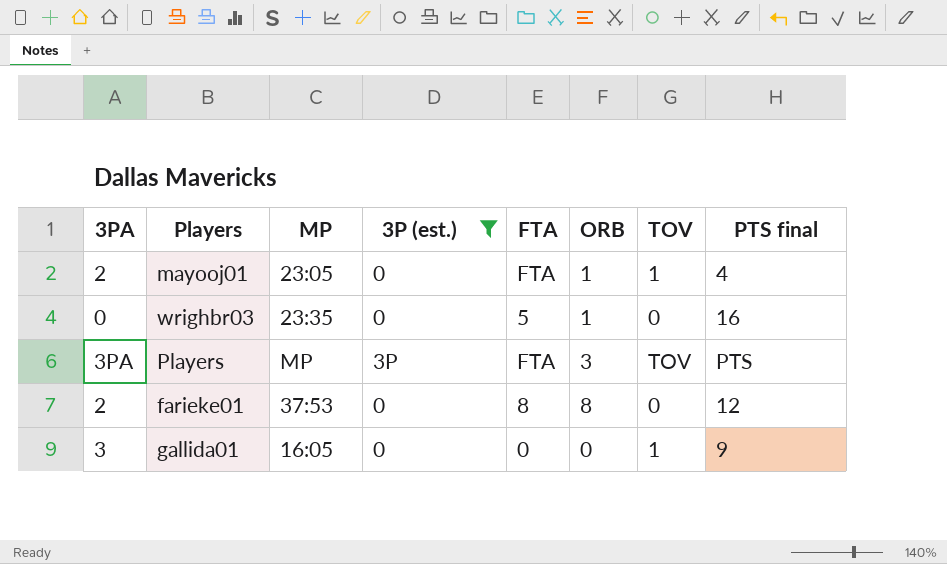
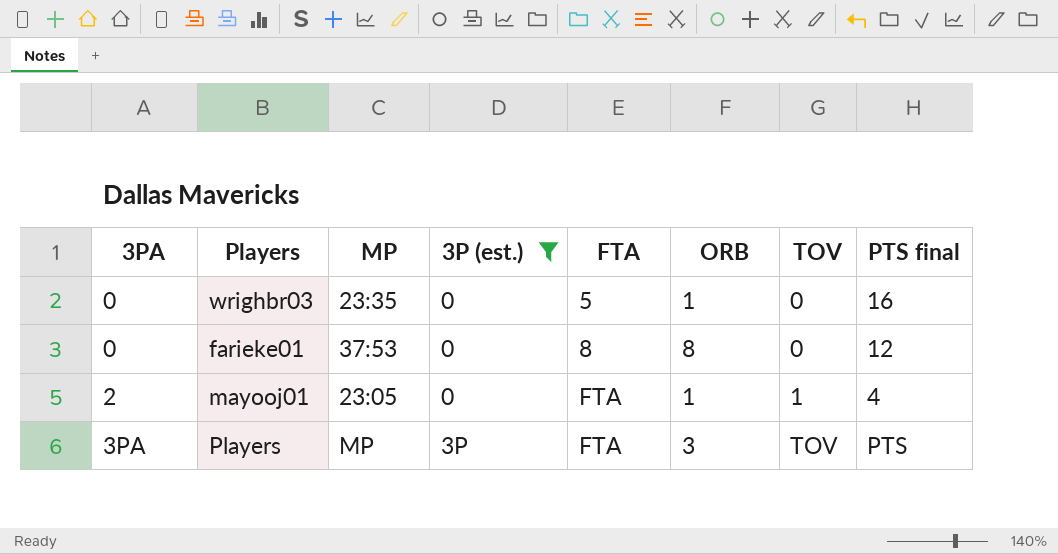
row order: none -> 3PA ascending
row gallida01: 3 | 16:05 | 0 | 0 | 0 | 1 | 9 -> none
farieke01 | 3PA: 2 -> 0

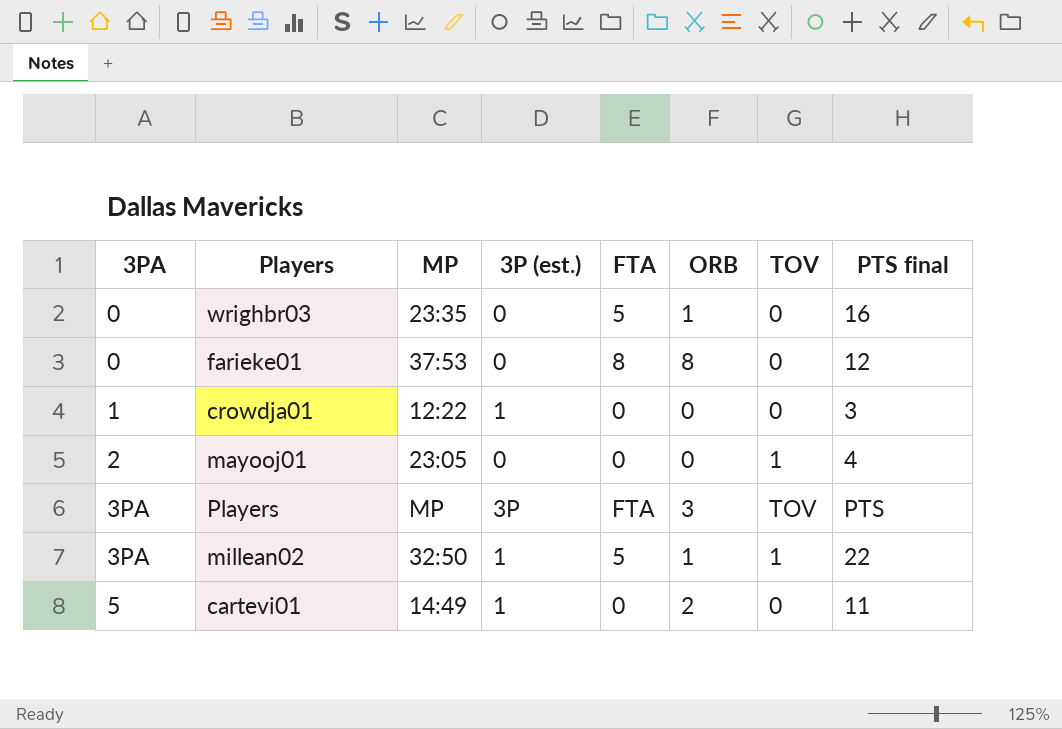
filter: 3P (est.) != 1 -> none
mayooj01 | FTA: FTA -> 0
mayooj01 | ORB: 1 -> 0

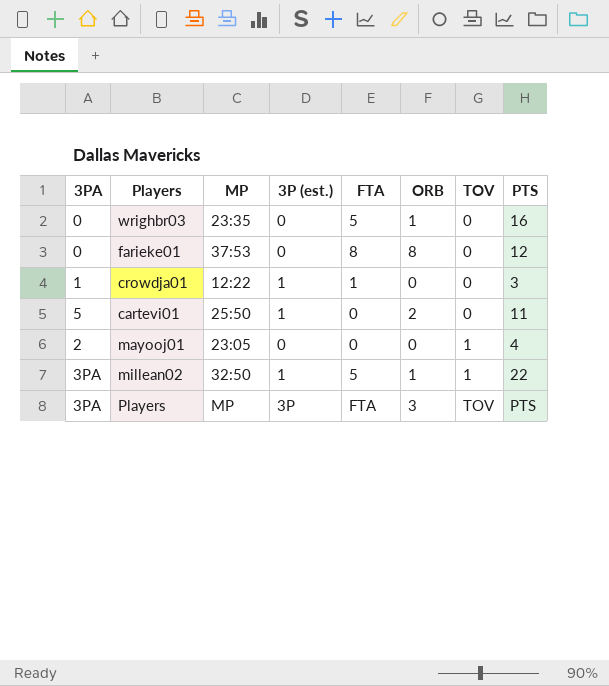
row order: 3PA ascending -> TOV ascending
column name: PTS final -> PTS
crowdja01 | FTA: 0 -> 1
cartevi01 | MP: 14:49 -> 25:50

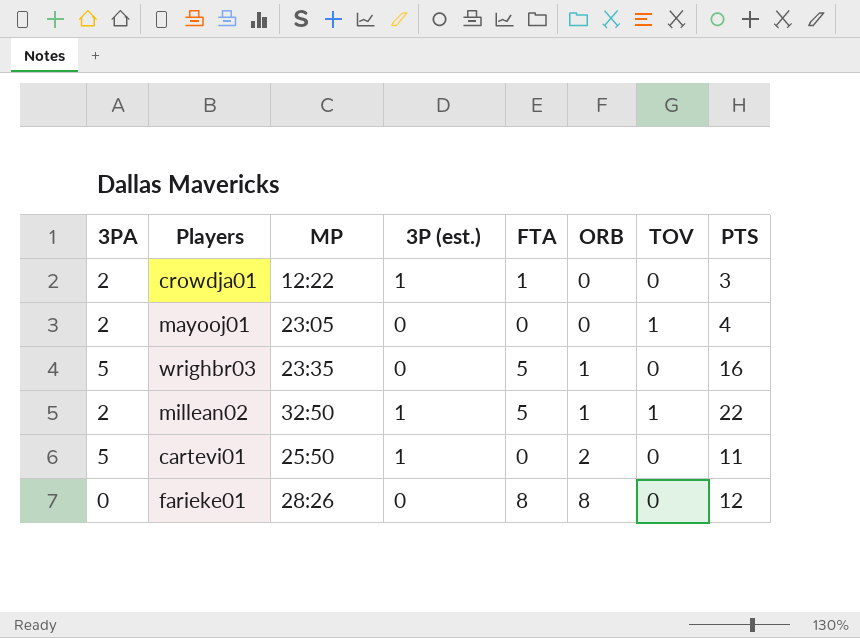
row order: TOV ascending -> ORB ascending
row Players: 3PA | MP | 3P | FTA | 3 | TOV | PTS -> none
crowdja01 | 3PA: 1 -> 2
wrighbr03 | 3PA: 0 -> 5
millean02 | 3PA: 3PA -> 2
farieke01 | MP: 37:53 -> 28:26

